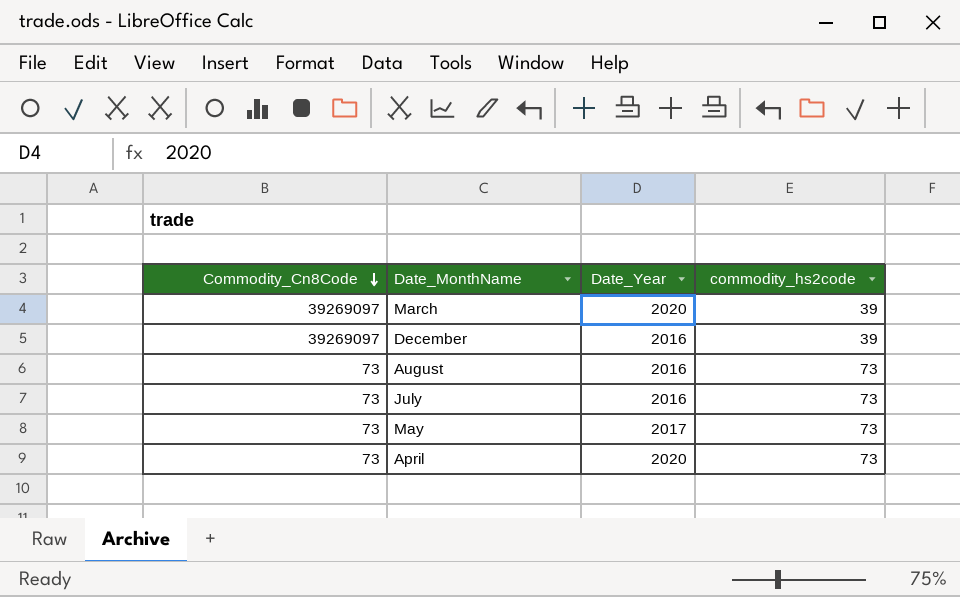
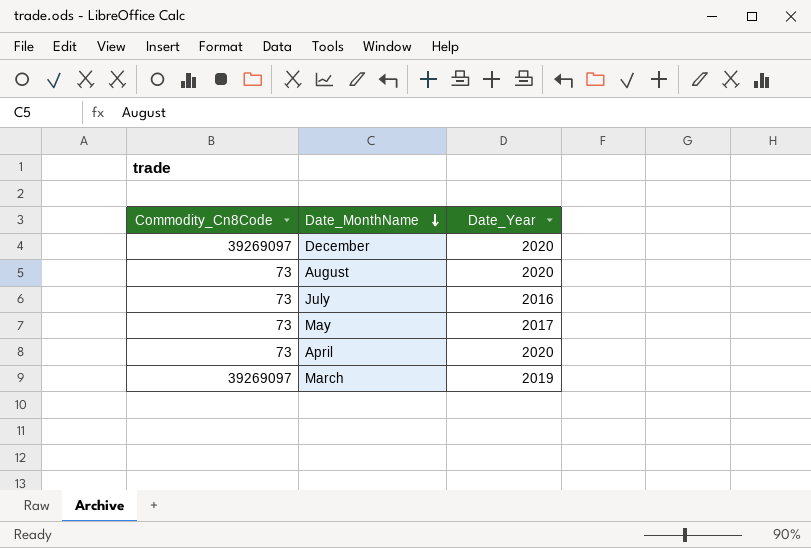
row order: Commodity_Cn8Code descending -> Date_MonthName descending
column commodity_hs2code | position: 4 -> none
December | Date_Year: 2016 -> 2020
August | Date_Year: 2016 -> 2020
March | Date_Year: 2020 -> 2019

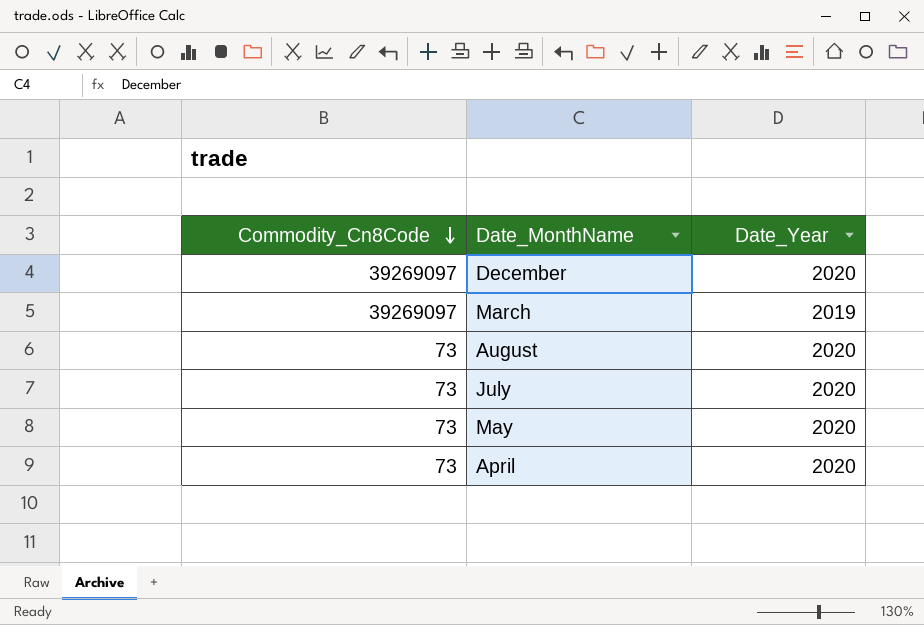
row order: Date_MonthName descending -> Commodity_Cn8Code descending
July | Date_Year: 2016 -> 2020
May | Date_Year: 2017 -> 2020

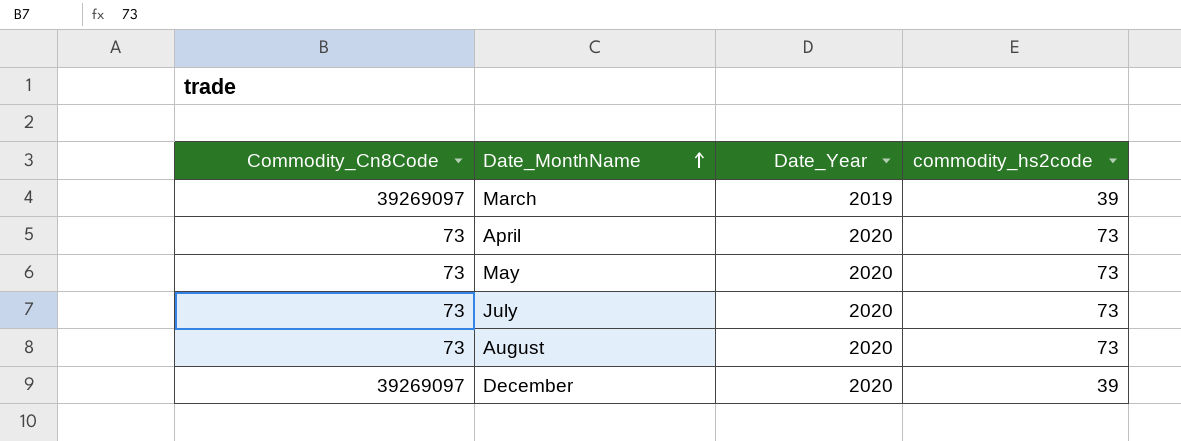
row order: Commodity_Cn8Code descending -> Date_MonthName ascending
column commodity_hs2code | position: none -> 4

